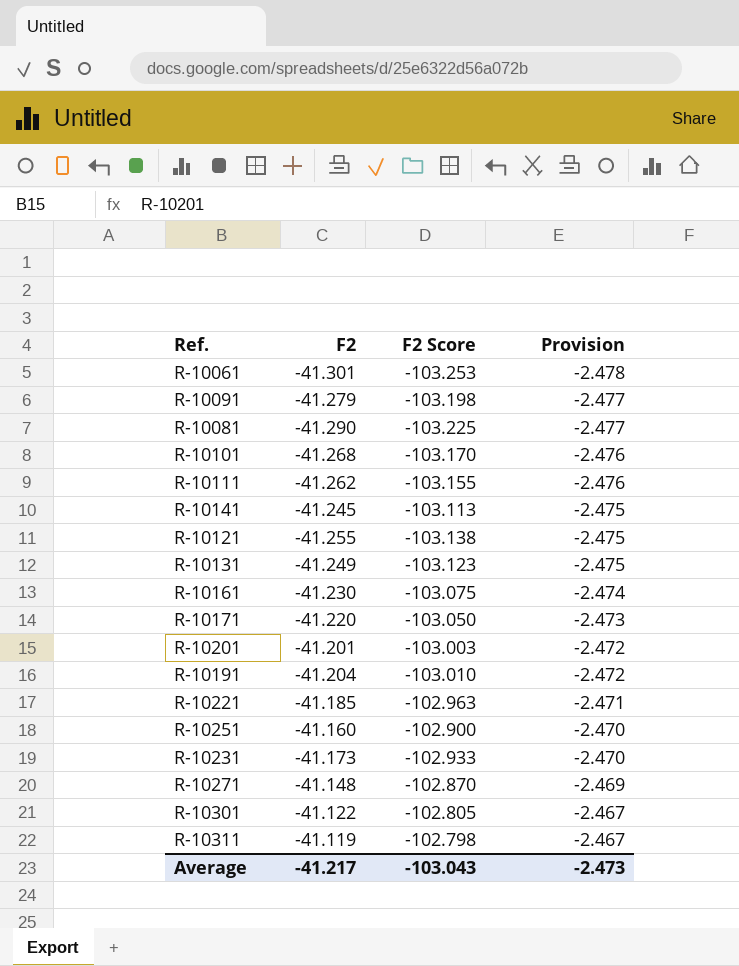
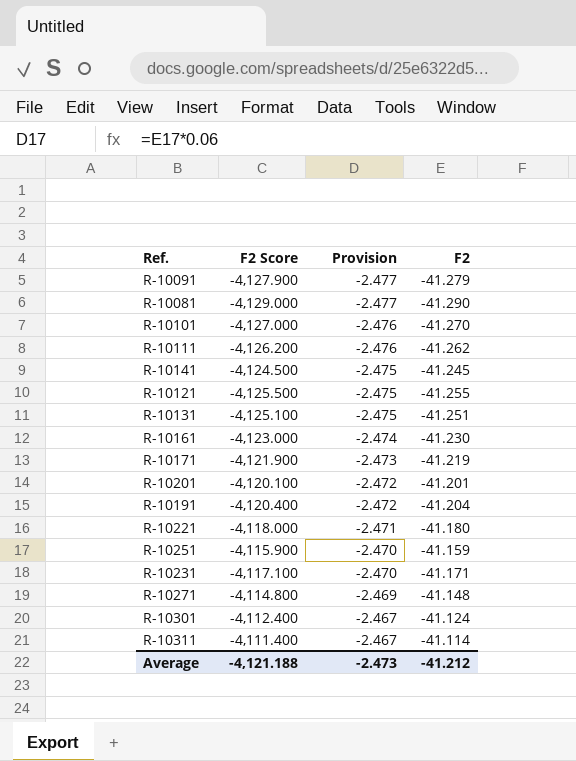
column F2 Score | formula: [F2] * 2.5 -> [F2] * 100
column F2 | position: 2 -> 4
row R-10061: -41.301 | -103.253 | -2.478 -> none
R-10101 | F2: -41.268 -> -41.270
R-10131 | F2: -41.249 -> -41.251
R-10171 | F2: -41.220 -> -41.219
R-10221 | F2: -41.185 -> -41.180
R-10251 | F2: -41.160 -> -41.159
R-10231 | F2: -41.173 -> -41.171
R-10301 | F2: -41.122 -> -41.124
R-10311 | F2: -41.119 -> -41.114
Average | F2 Score: -103.043 -> -4,121.188
Average | F2: -41.217 -> -41.212

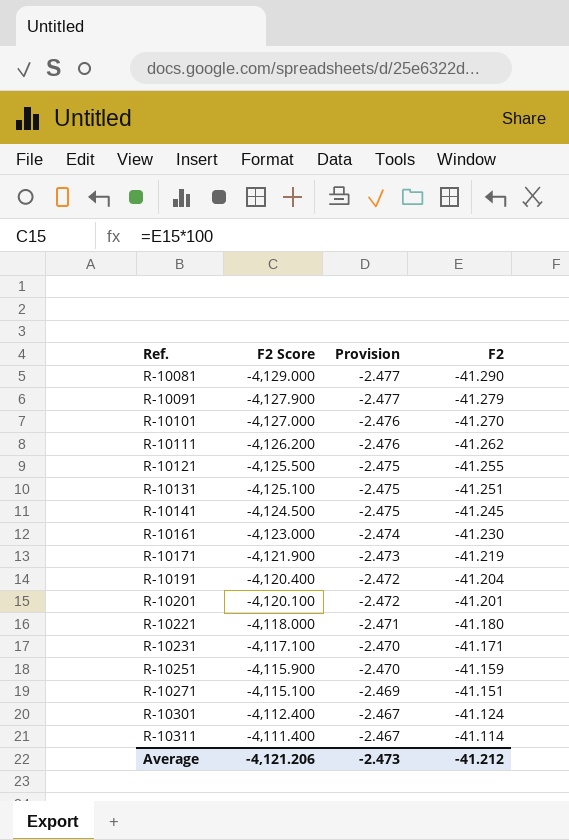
row order: Provision ascending -> Ref. ascending
R-10271 | F2 Score: -4,114.800 -> -4,115.100
R-10271 | F2: -41.148 -> -41.151
Average | F2 Score: -4,121.188 -> -4,121.206

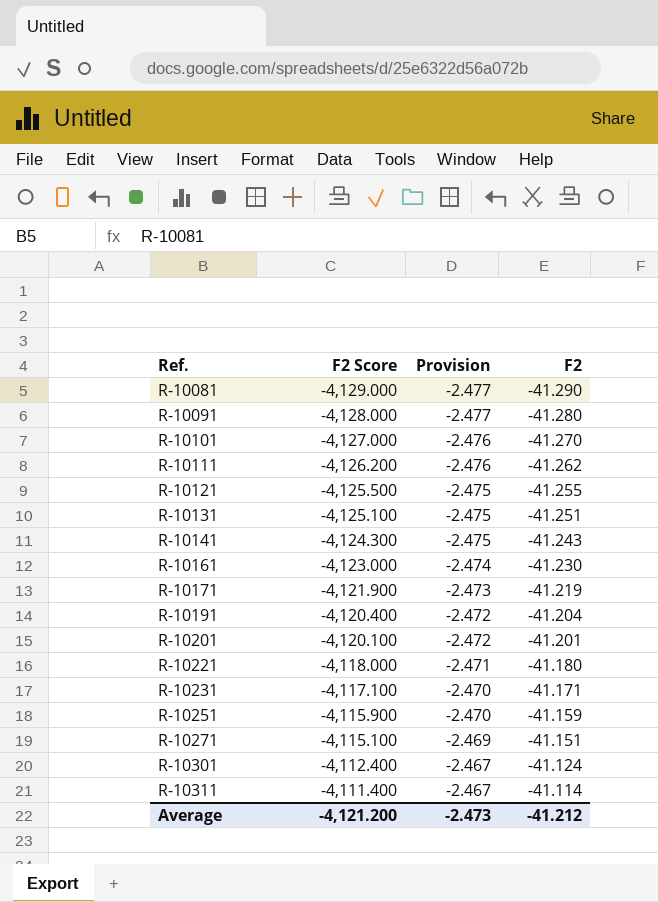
R-10091 | F2 Score: -4,127.900 -> -4,128.000
R-10091 | F2: -41.279 -> -41.280
R-10141 | F2 Score: -4,124.500 -> -4,124.300
R-10141 | F2: -41.245 -> -41.243
Average | F2 Score: -4,121.206 -> -4,121.200

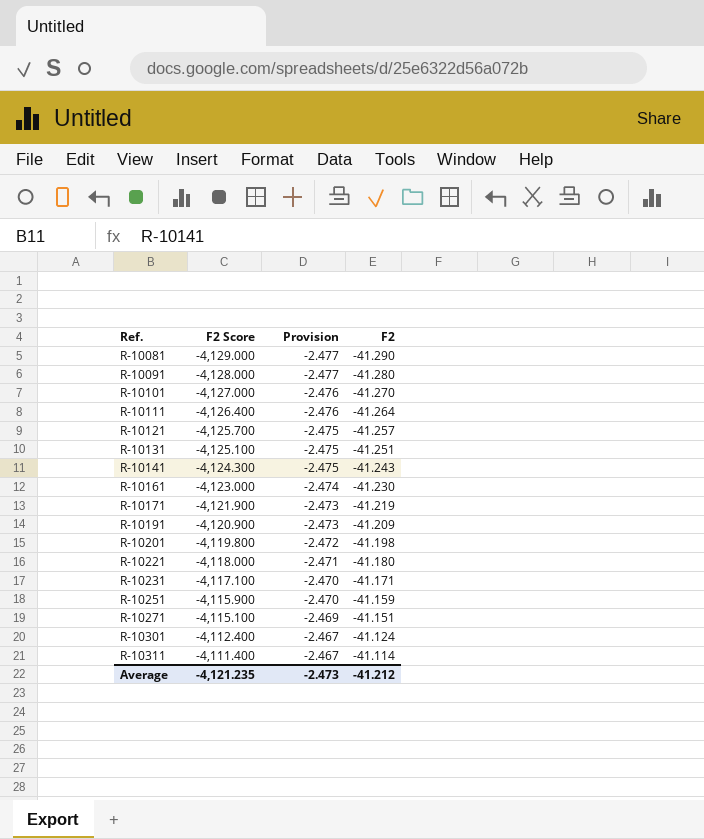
R-10111 | F2 Score: -4,126.200 -> -4,126.400
R-10111 | F2: -41.262 -> -41.264
R-10121 | F2 Score: -4,125.500 -> -4,125.700
R-10121 | F2: -41.255 -> -41.257
R-10191 | F2 Score: -4,120.400 -> -4,120.900
R-10191 | Provision: -2.472 -> -2.473
R-10191 | F2: -41.204 -> -41.209
R-10201 | F2 Score: -4,120.100 -> -4,119.800
R-10201 | F2: -41.201 -> -41.198
Average | F2 Score: -4,121.200 -> -4,121.235

